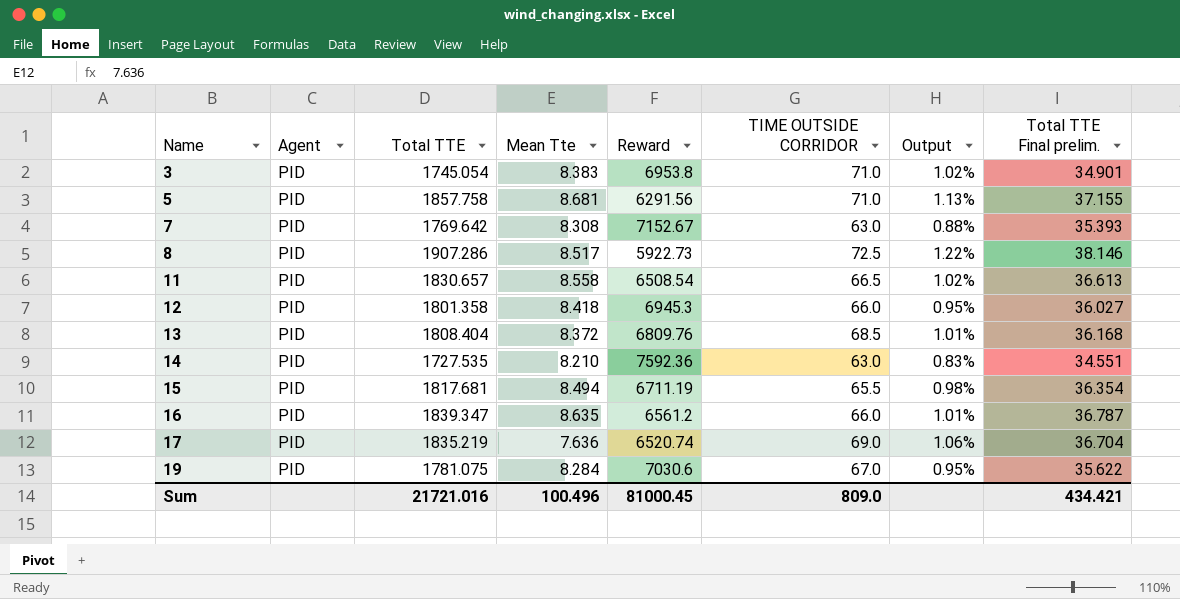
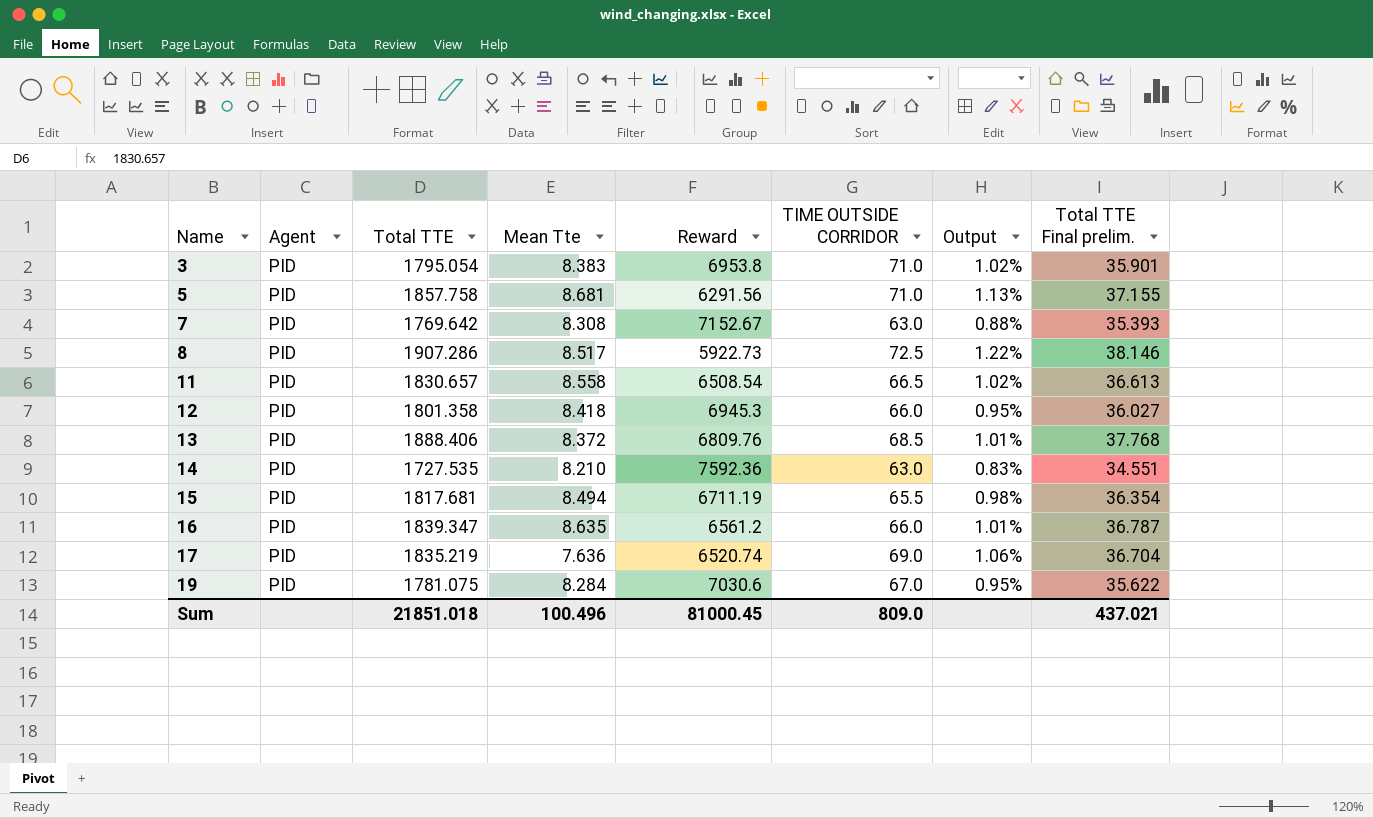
3 | Total TTE: 1745.054 -> 1795.054
3 | Total TTE Final prelim.: 34.901 -> 35.901
13 | Total TTE: 1808.404 -> 1888.406
13 | Total TTE Final prelim.: 36.168 -> 37.768
Sum | Total TTE: 21721.016 -> 21851.018
Sum | Total TTE Final prelim.: 434.421 -> 437.021

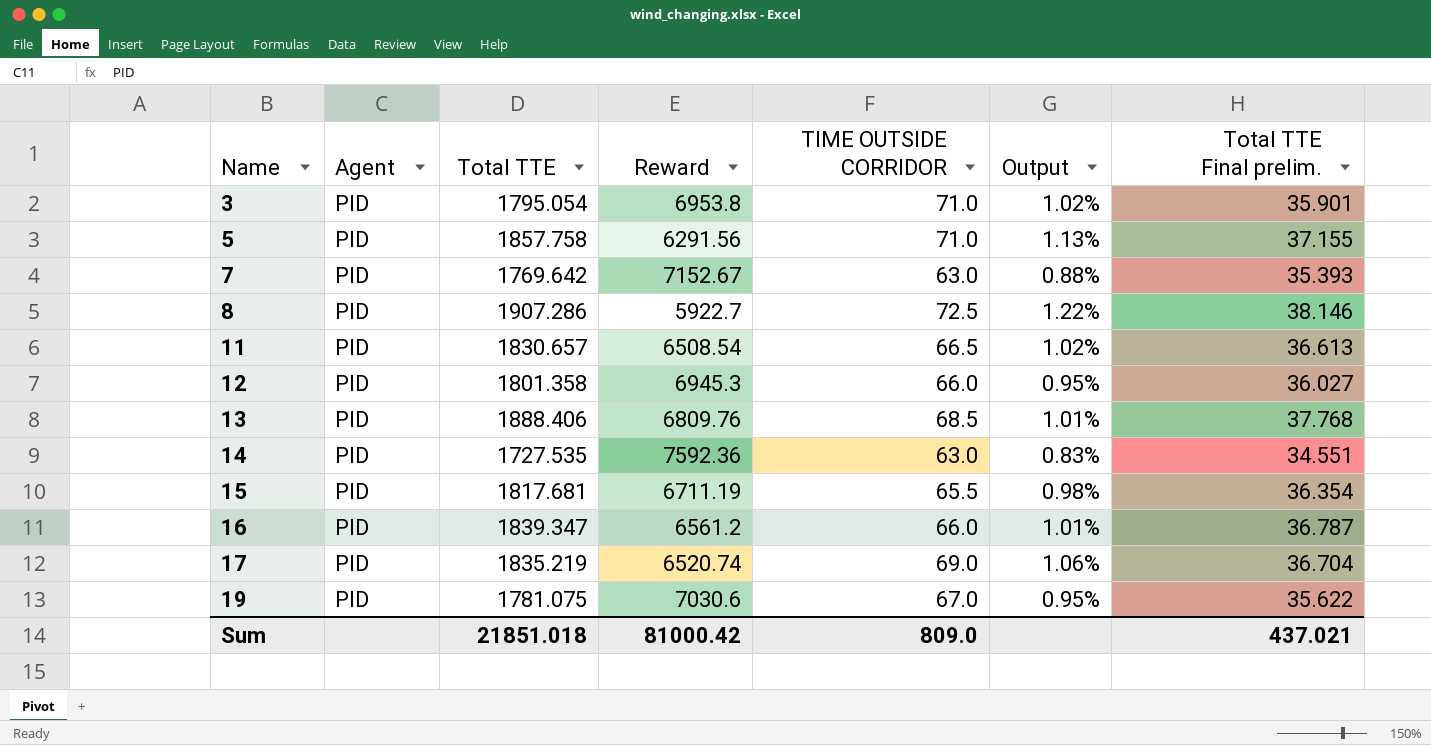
column Mean Tte | position: 4 -> none
8 | Reward: 5922.73 -> 5922.7
Sum | Reward: 81000.45 -> 81000.42

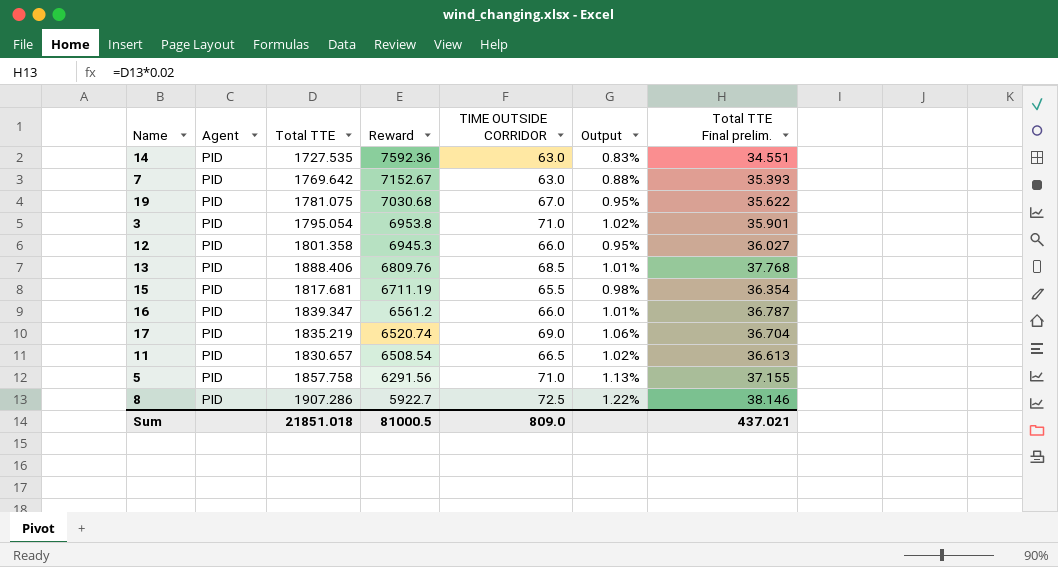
row order: Name ascending -> Reward descending
19 | Reward: 7030.6 -> 7030.68
Sum | Reward: 81000.42 -> 81000.5

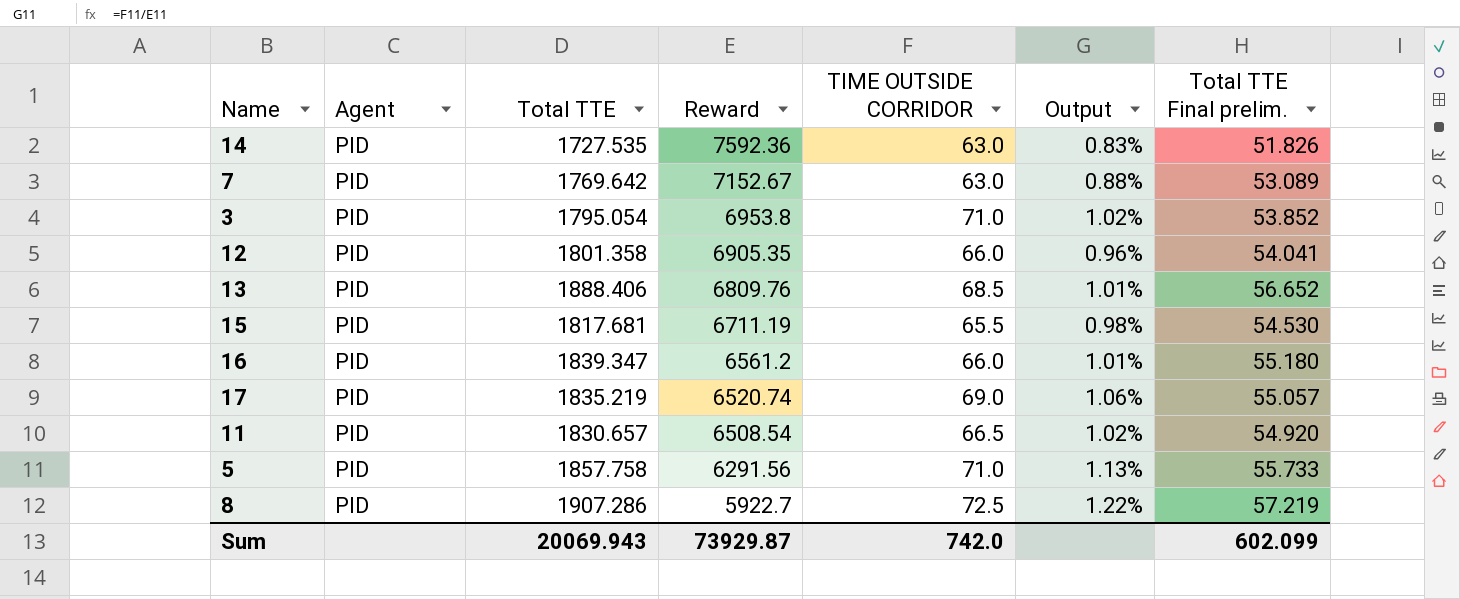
column Total TTE Final prelim. | formula: [Total TTE] * 0.02 -> [Total TTE] * 0.03
row 19: PID | 1781.075 | 7030.68 | 67.0 | 0.95% | 35.622 -> none
12 | Reward: 6945.3 -> 6905.35
12 | Output: 0.95% -> 0.96%
Sum | Total TTE: 21851.018 -> 20069.943
Sum | Reward: 81000.5 -> 73929.87
Sum | TIME OUTSIDE CORRIDOR: 809.0 -> 742.0
Sum | Total TTE Final prelim.: 437.021 -> 602.099

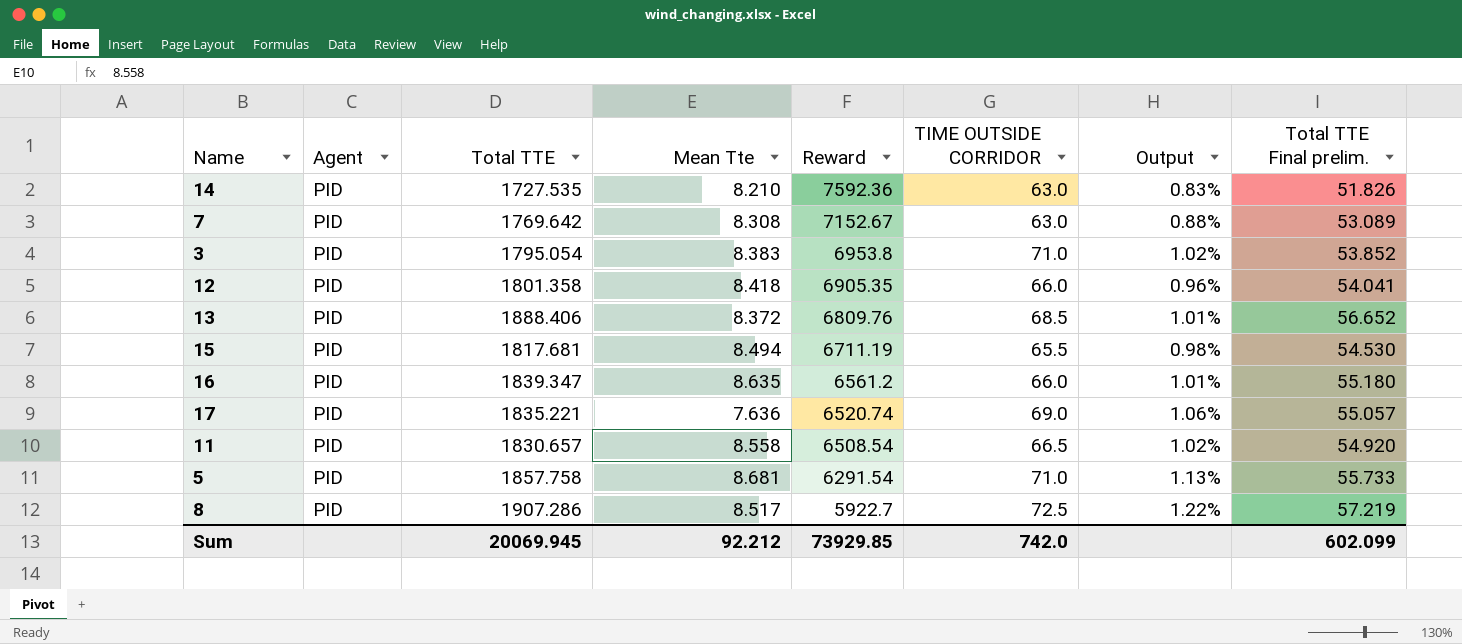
column Mean Tte | position: none -> 4
17 | Total TTE: 1835.219 -> 1835.221
5 | Reward: 6291.56 -> 6291.54
Sum | Total TTE: 20069.943 -> 20069.945
Sum | Reward: 73929.87 -> 73929.85

